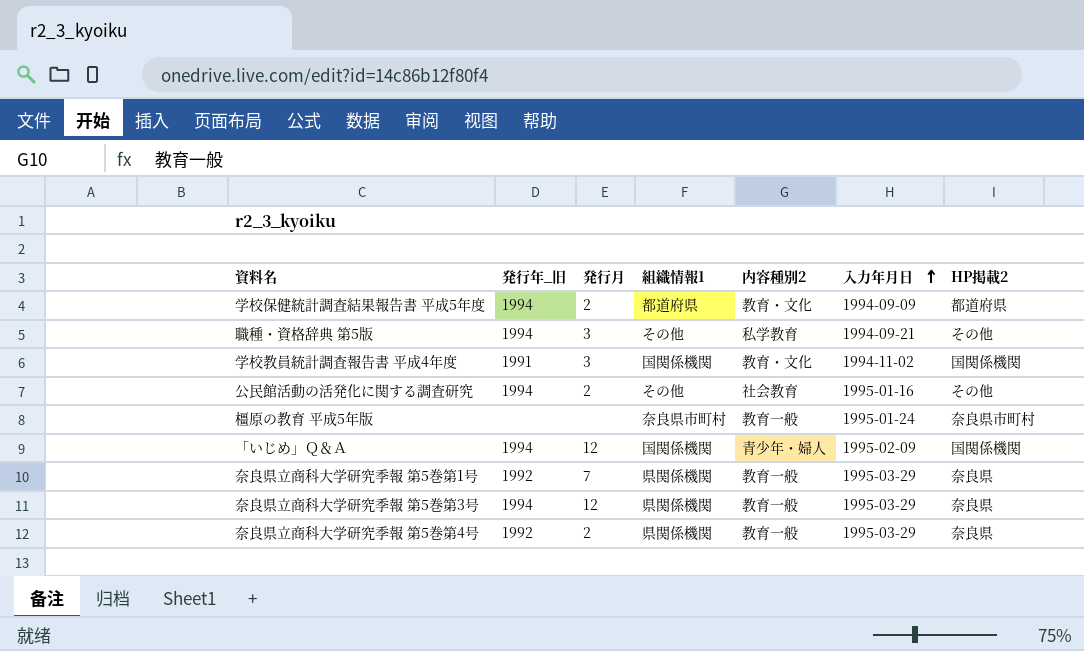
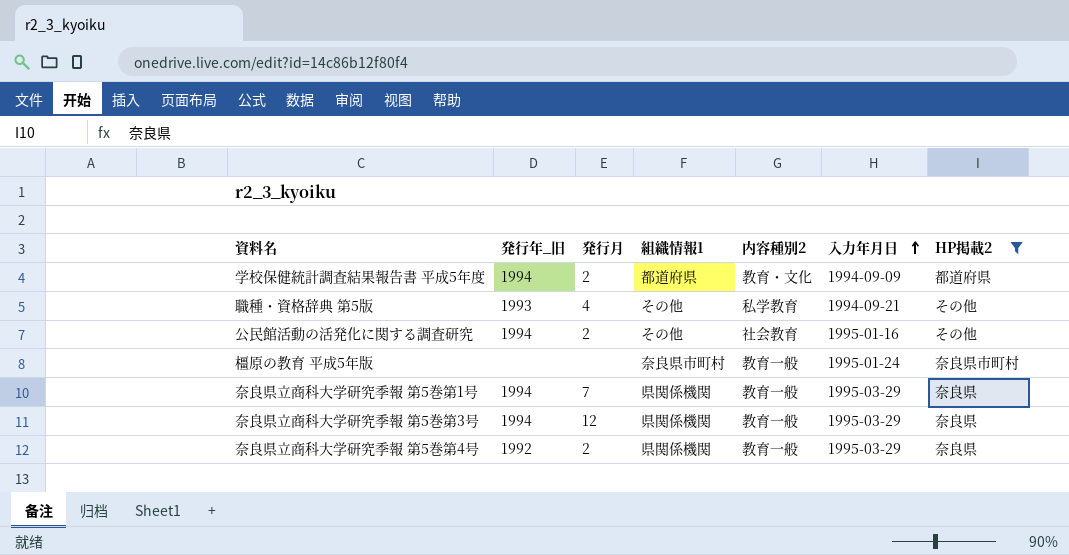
filter: none -> HP掲載2 != 国関係機関
職種・資格辞典 第5版 | 発行年_旧: 1994 -> 1993
職種・資格辞典 第5版 | 発行月: 3 -> 4
奈良県立商科大学研究季報 第5巻第1号 | 発行年_旧: 1992 -> 1994

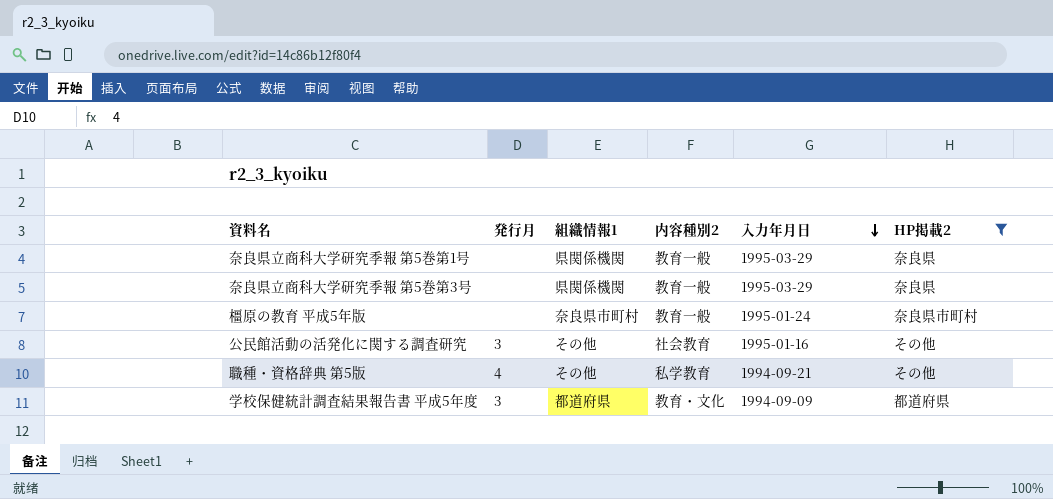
row order: 入力年月日 ascending -> 入力年月日 descending
column 発行年_旧 | position: 2 -> none
row 奈良県立商科大学研究季報 第5巻第4号: 1992 | 2 | 県関係機関 | 教育一般 | 1995-03-29 | 奈良県 -> none
奈良県立商科大学研究季報 第5巻第1号 | 発行月: 7 -> none
奈良県立商科大学研究季報 第5巻第3号 | 発行月: 12 -> none
公民館活動の活発化に関する調査研究 | 発行月: 2 -> 3
学校保健統計調査結果報告書 平成5年度 | 発行月: 2 -> 3

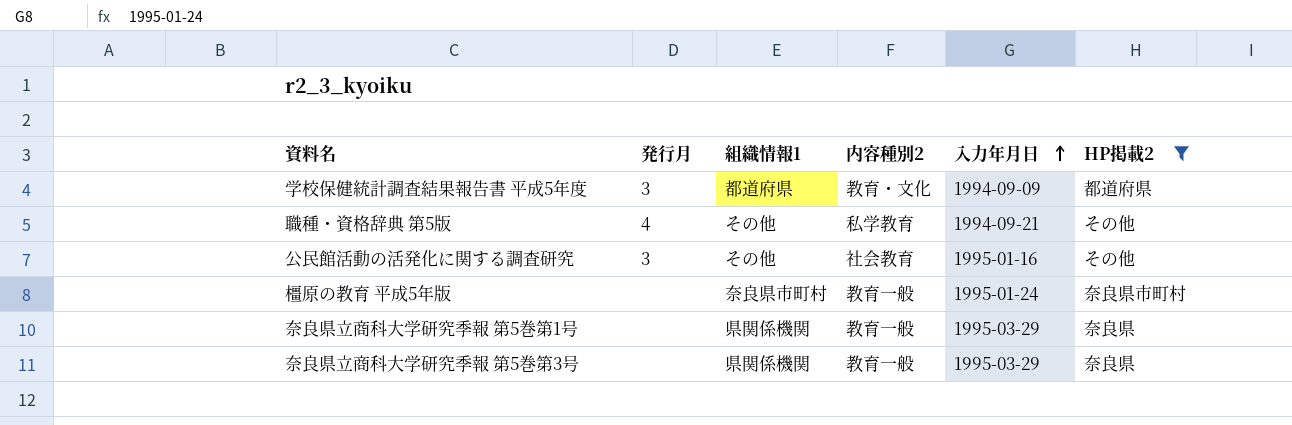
row order: 入力年月日 descending -> 入力年月日 ascending

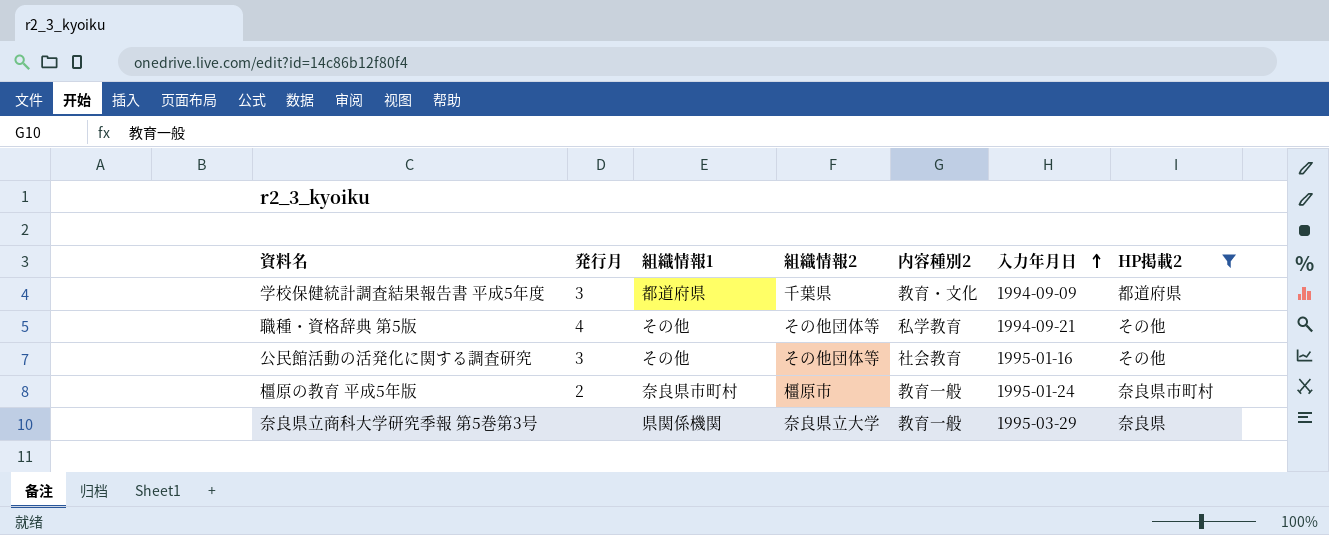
column 組織情報2 | position: none -> 4
row 奈良県立商科大学研究季報 第5巻第1号: none | 県関係機関 | 教育一般 | 1995-03-29 | 奈良県 -> none
橿原の教育 平成5年版 | 発行月: none -> 2

